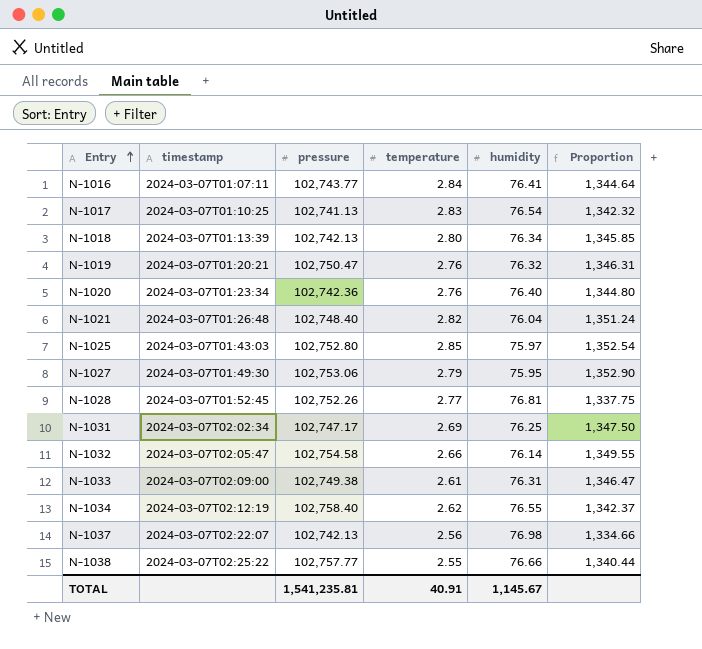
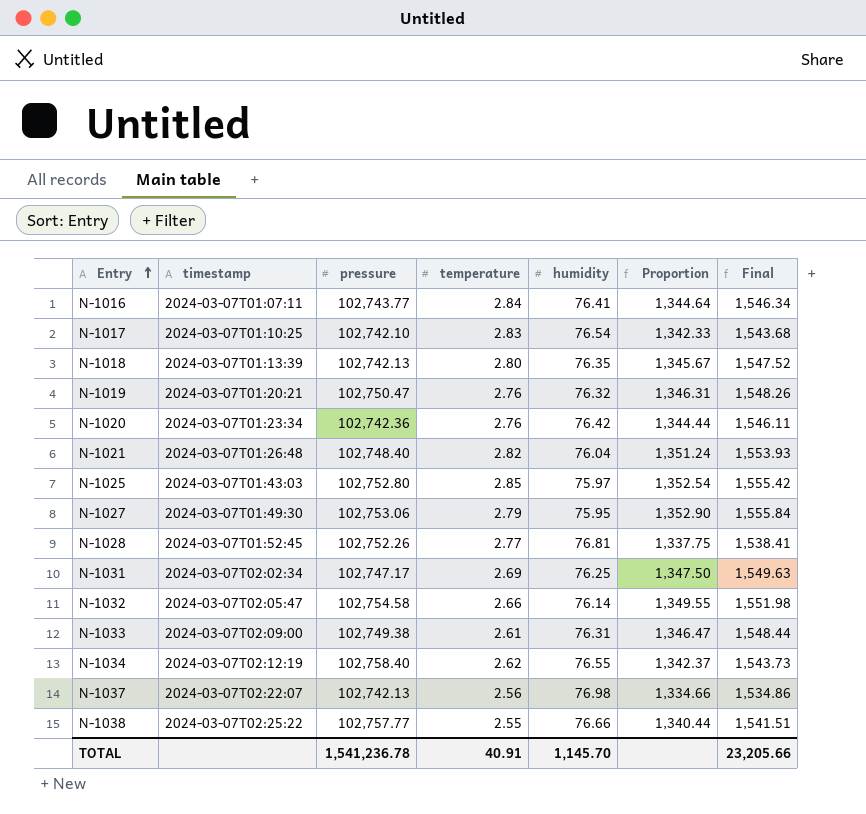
column Final | formula: none -> [Proportion] * 1.15
N-1017 | pressure: 102,741.13 -> 102,742.10
N-1017 | Proportion: 1,342.32 -> 1,342.33
N-1018 | humidity: 76.34 -> 76.35
N-1018 | Proportion: 1,345.85 -> 1,345.67
N-1020 | humidity: 76.40 -> 76.42
N-1020 | Proportion: 1,344.80 -> 1,344.44
TOTAL | pressure: 1,541,235.81 -> 1,541,236.78
TOTAL | humidity: 1,145.67 -> 1,145.70

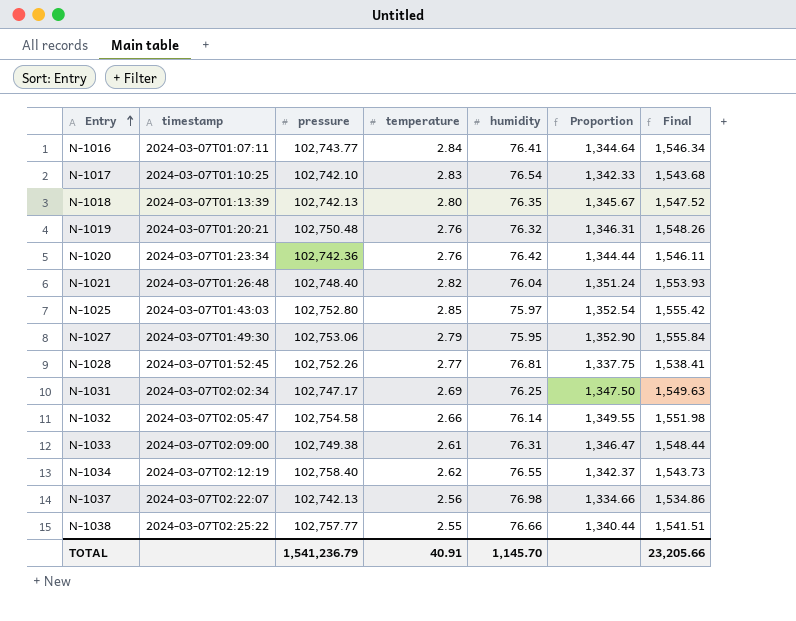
N-1019 | pressure: 102,750.47 -> 102,750.48
TOTAL | pressure: 1,541,236.78 -> 1,541,236.79

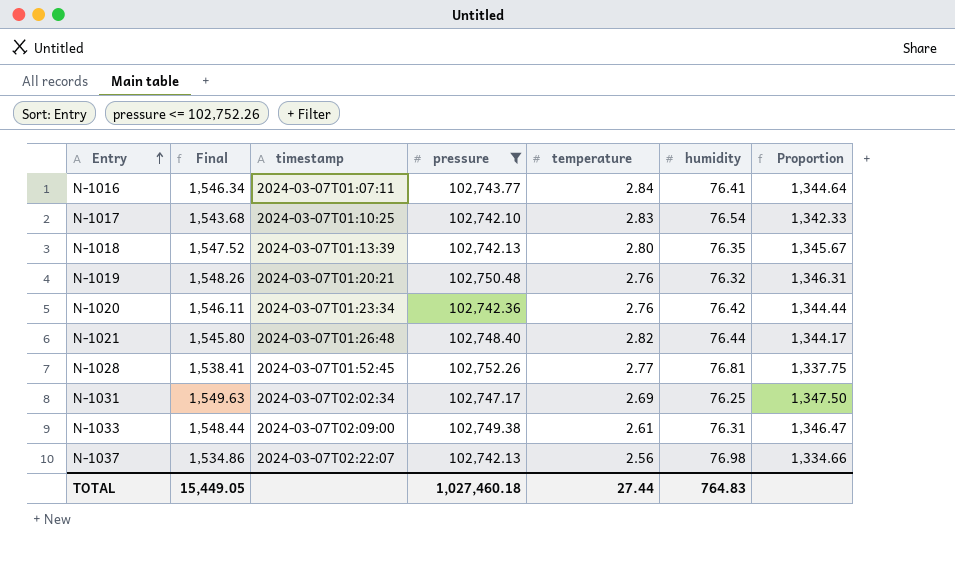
filter: none -> pressure <= 102,752.26
column Final | position: 7 -> 2
N-1021 | Final: 1,553.93 -> 1,545.80
N-1021 | humidity: 76.04 -> 76.44
N-1021 | Proportion: 1,351.24 -> 1,344.17
TOTAL | Final: 23,205.66 -> 15,449.05
TOTAL | pressure: 1,541,236.79 -> 1,027,460.18
TOTAL | temperature: 40.91 -> 27.44
TOTAL | humidity: 1,145.70 -> 764.83

